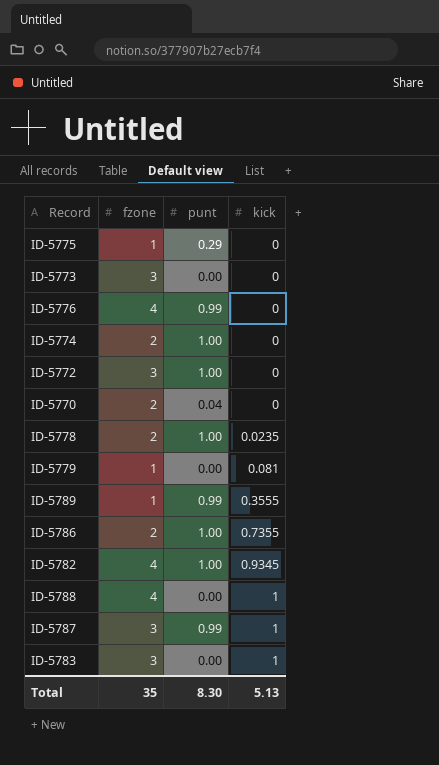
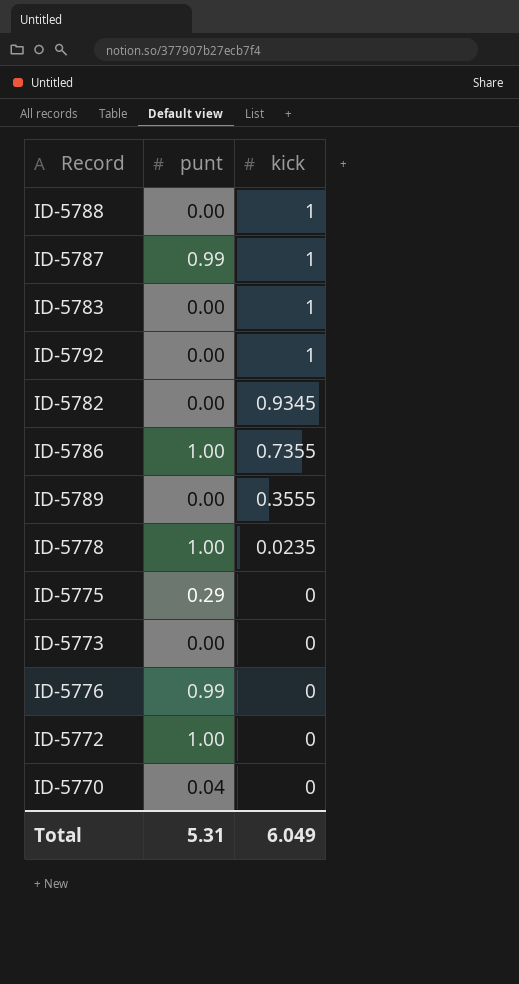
row order: kick ascending -> kick descending
column fzone | position: 2 -> none
row ID-5774: 2 | 1.00 | 0 -> none
row ID-5779: 1 | 0.00 | 0.081 -> none
row ID-5792: none -> 0.00 | 1
ID-5782 | punt: 1.00 -> 0.00
ID-5789 | punt: 0.99 -> 0.00
Total | punt: 8.30 -> 5.31
Total | kick: 5.13 -> 6.049

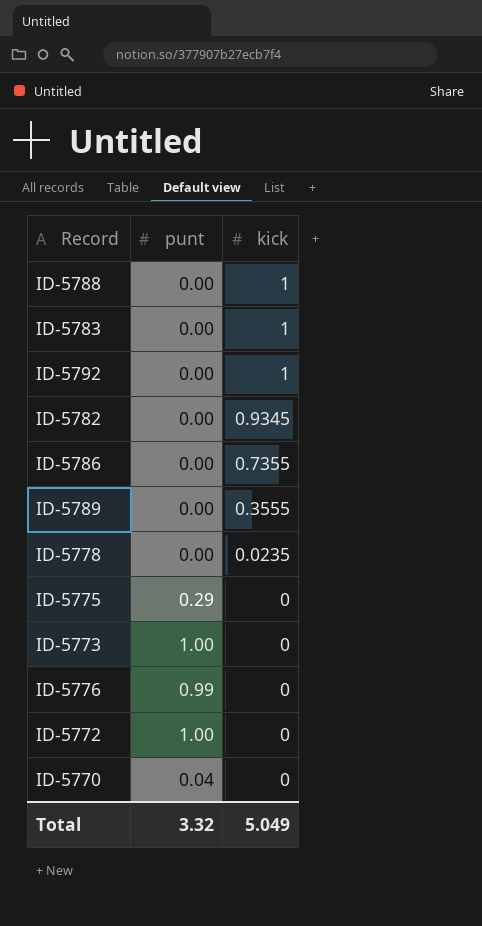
row ID-5787: 0.99 | 1 -> none
ID-5786 | punt: 1.00 -> 0.00
ID-5778 | punt: 1.00 -> 0.00
ID-5773 | punt: 0.00 -> 1.00
Total | punt: 5.31 -> 3.32
Total | kick: 6.049 -> 5.049

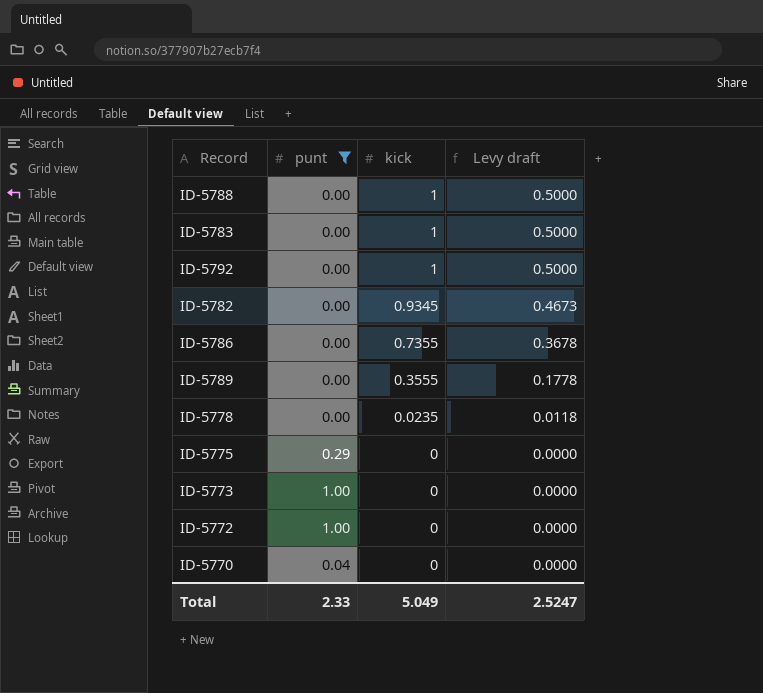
filter: none -> punt != 0.99
column Levy draft | formula: none -> [kick] * 0.5
Total | punt: 3.32 -> 2.33

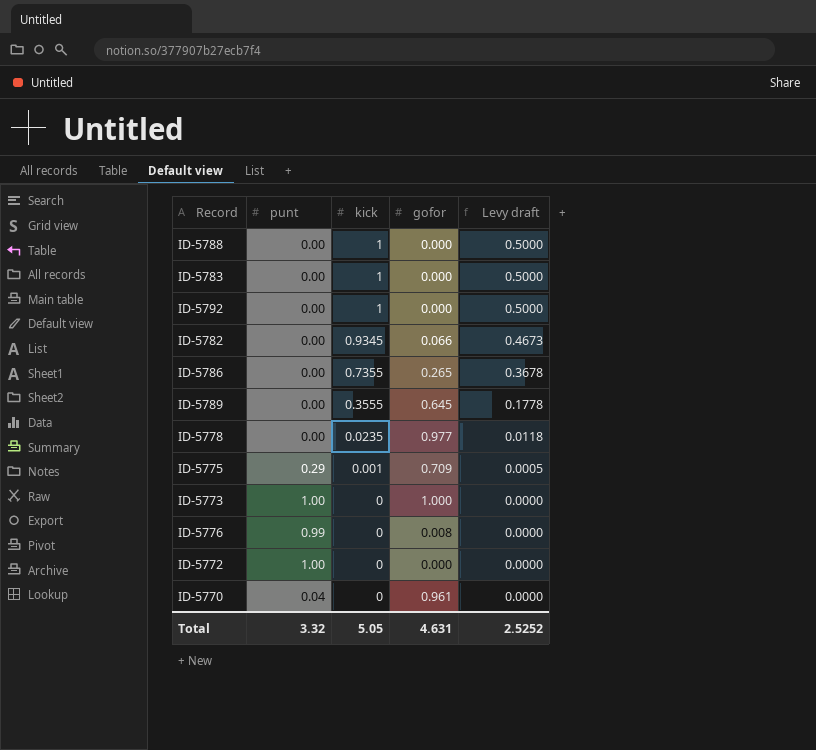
filter: punt != 0.99 -> none
column gofor | position: none -> 4
ID-5775 | kick: 0 -> 0.001
ID-5775 | Levy draft: 0.0000 -> 0.0005
Total | punt: 2.33 -> 3.32
Total | kick: 5.049 -> 5.05
Total | Levy draft: 2.5247 -> 2.5252

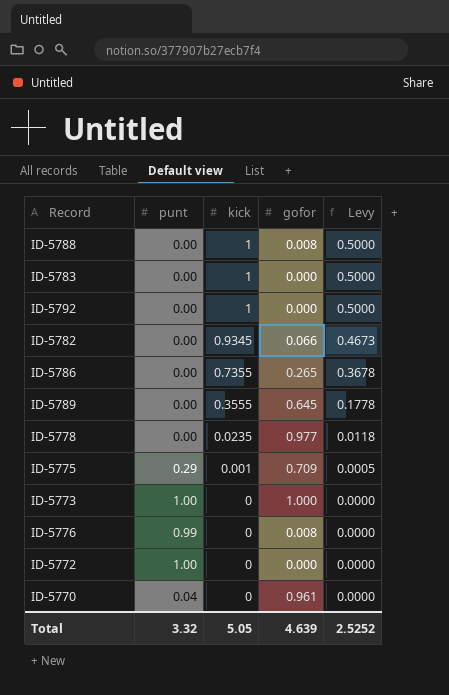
column name: Levy draft -> Levy
ID-5788 | gofor: 0.000 -> 0.008
Total | gofor: 4.631 -> 4.639

